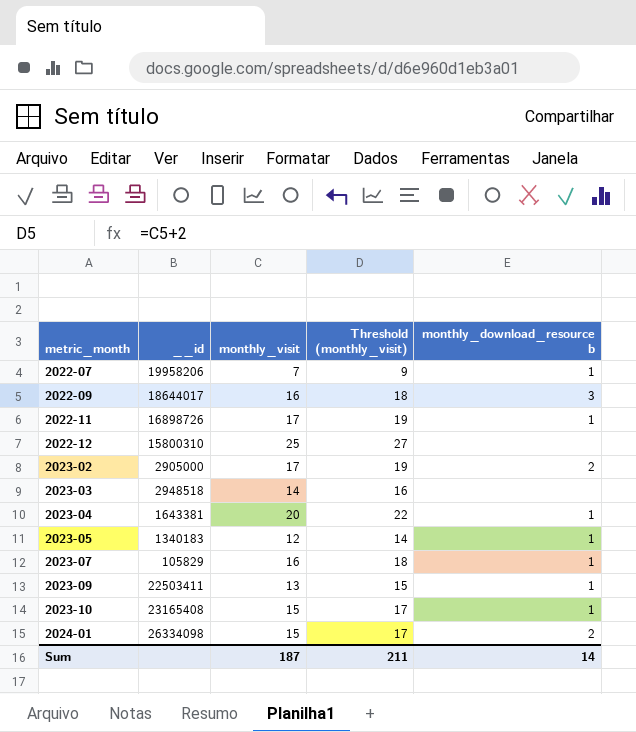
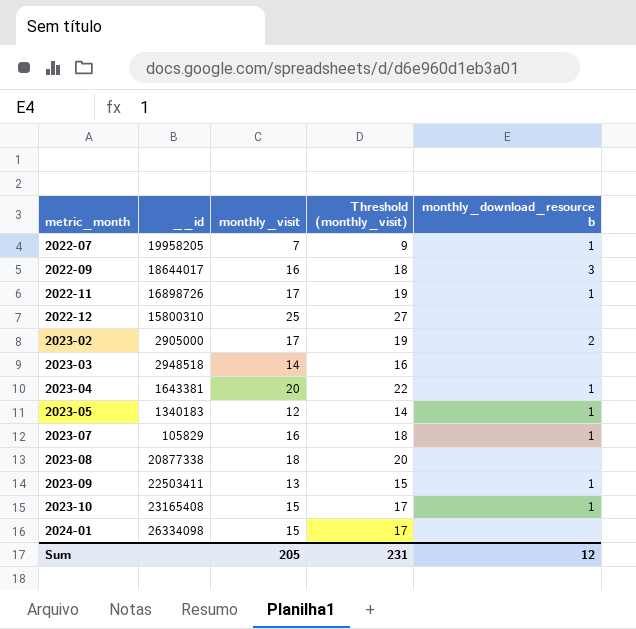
2022-07 | __id: 19958206 -> 19958205
row 2023-08: none -> 20877338 | 18 | 20 | none
2024-01 | monthly_download_resource b: 2 -> none
Sum | monthly_visit: 187 -> 205
Sum | Threshold (monthly_visit): 211 -> 231
Sum | monthly_download_resource b: 14 -> 12

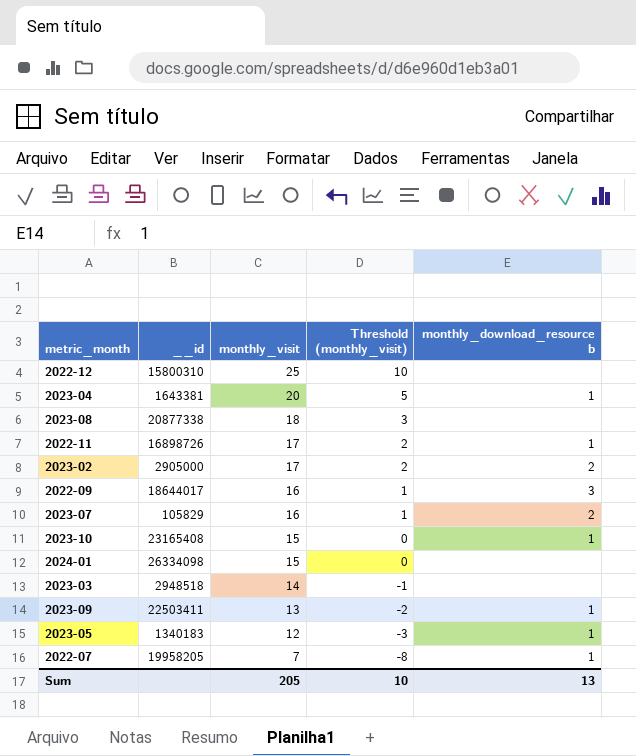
row order: metric_month ascending -> monthly_visit descending
column Threshold (monthly_visit) | formula: [monthly_visit] + 2 -> [monthly_visit] - 15
2023-07 | monthly_download_resource b: 1 -> 2
Sum | Threshold (monthly_visit): 231 -> 10
Sum | monthly_download_resource b: 12 -> 13

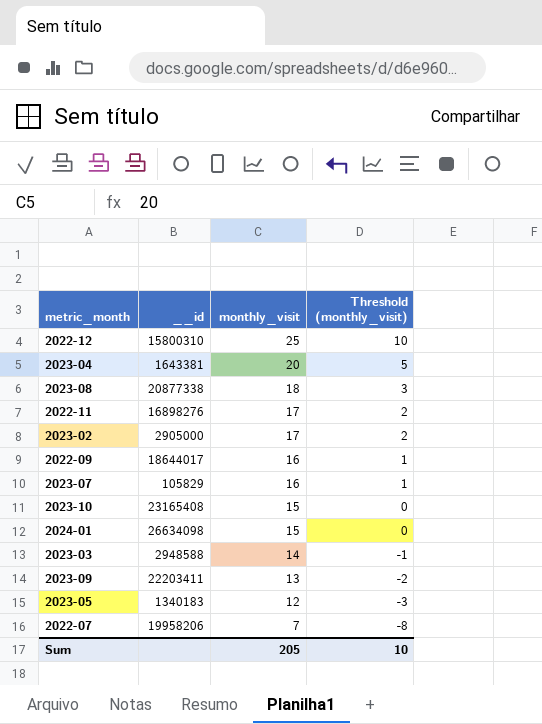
column monthly_download_resource b | position: 5 -> none
2022-11 | __id: 16898726 -> 16898276
2024-01 | __id: 26334098 -> 26634098
2023-03 | __id: 2948518 -> 2948588
2023-09 | __id: 22503411 -> 22203411
2022-07 | __id: 19958205 -> 19958206

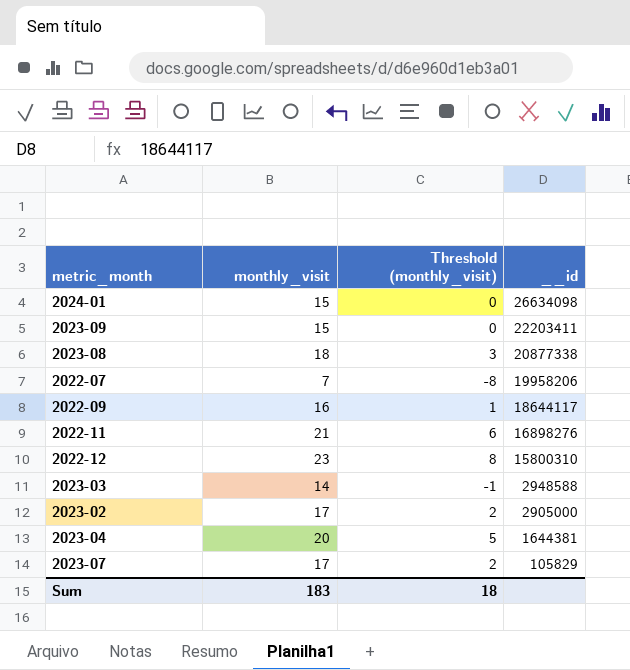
row order: monthly_visit descending -> __id descending
column __id | position: 2 -> 4
row 2023-10: 23165408 | 15 | 0 -> none
row 2023-05: 1340183 | 12 | -3 -> none
2023-09 | monthly_visit: 13 -> 15
2023-09 | Threshold (monthly_visit): -2 -> 0
2022-09 | __id: 18644017 -> 18644117
2022-11 | monthly_visit: 17 -> 21
2022-11 | Threshold (monthly_visit): 2 -> 6
2022-12 | monthly_visit: 25 -> 23
2022-12 | Threshold (monthly_visit): 10 -> 8
2023-04 | __id: 1643381 -> 1644381
2023-07 | monthly_visit: 16 -> 17
2023-07 | Threshold (monthly_visit): 1 -> 2
Sum | monthly_visit: 205 -> 183
Sum | Threshold (monthly_visit): 10 -> 18

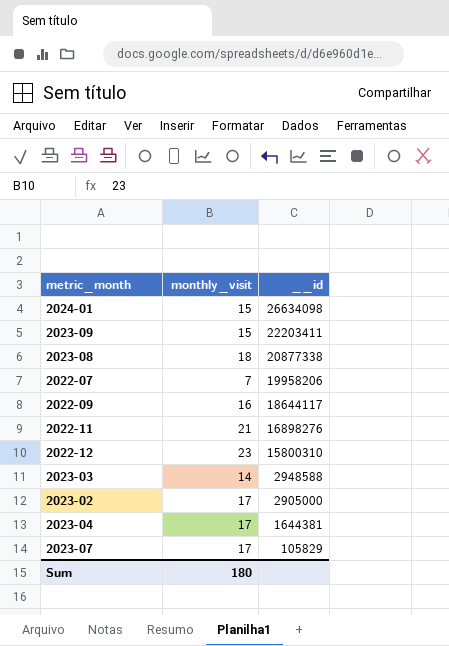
column Threshold (monthly_visit) | formula: [monthly_visit] - 15 -> none
2023-04 | monthly_visit: 20 -> 17
Sum | monthly_visit: 183 -> 180

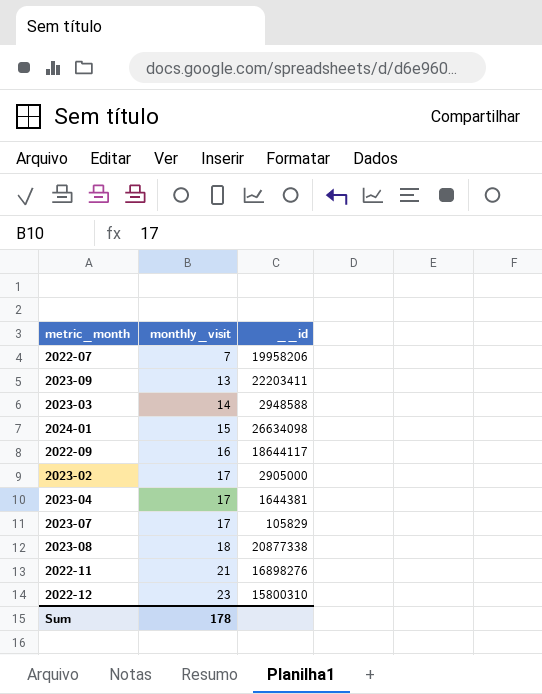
row order: __id descending -> monthly_visit ascending
2023-09 | monthly_visit: 15 -> 13
Sum | monthly_visit: 180 -> 178

